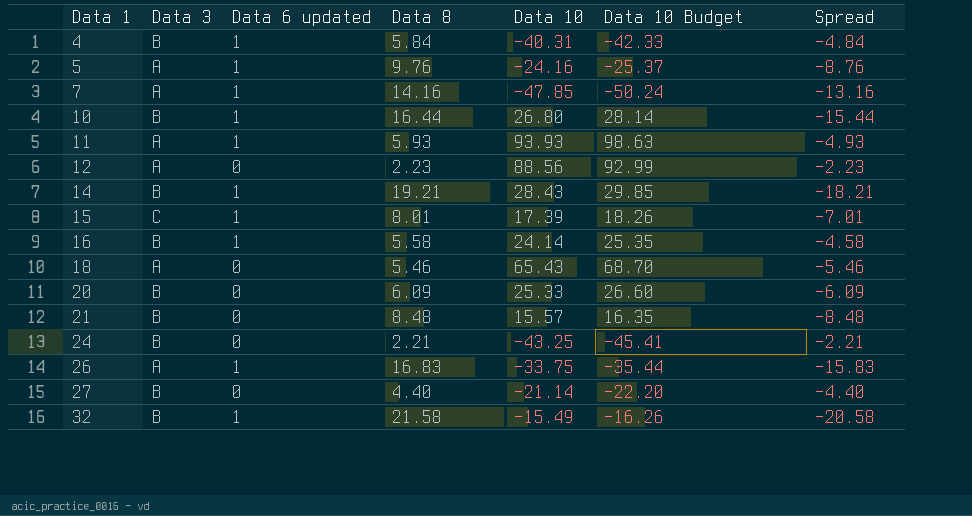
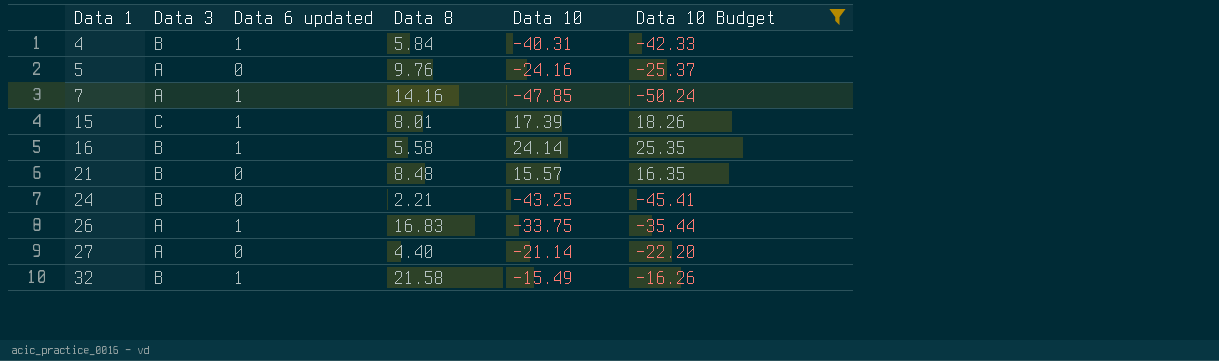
filter: none -> Data 10 Budget <= 25.35
column Spread | formula: [Data 6 updated] - [Data 8] -> none
5 | Data 6 updated: 1 -> 0
27 | Data 3: B -> A

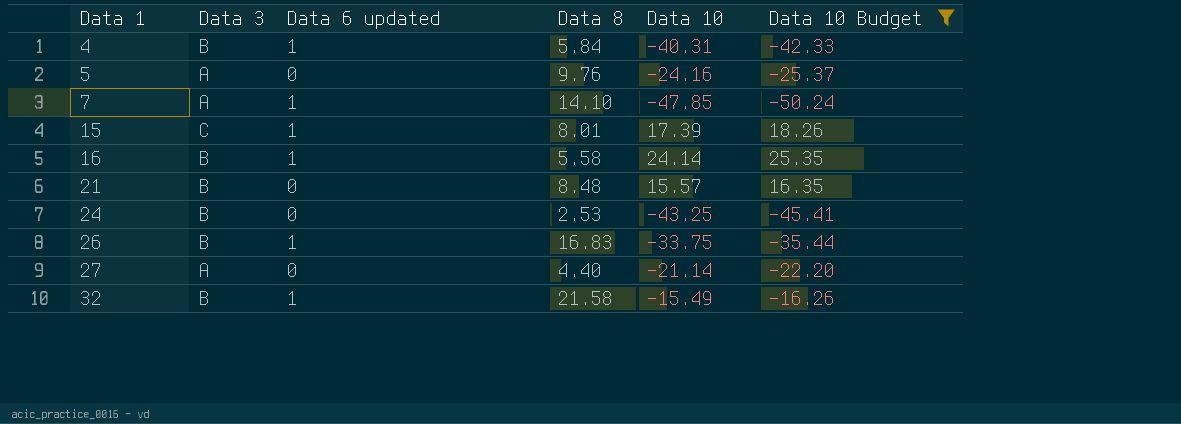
7 | Data 8: 14.16 -> 14.10
24 | Data 8: 2.21 -> 2.53
26 | Data 3: A -> B

